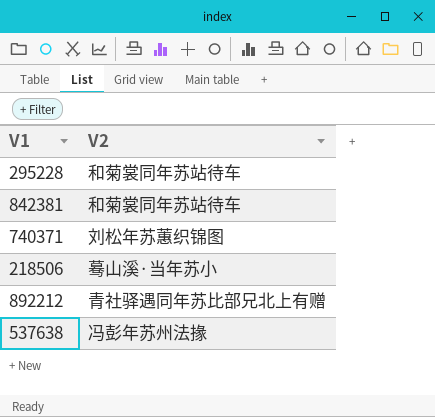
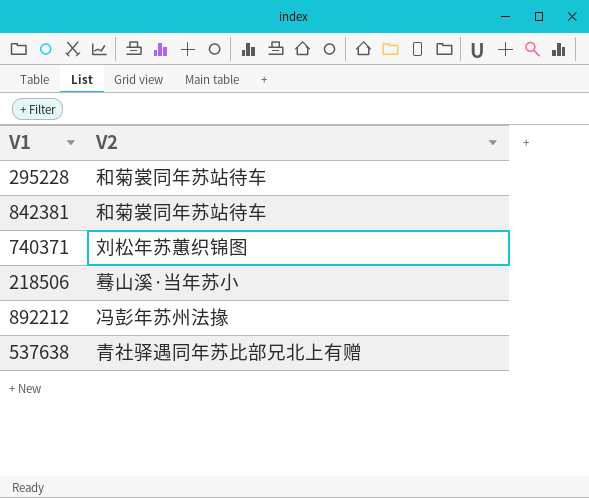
892212 | V2: 青社驿遇同年苏比部兄北上有赠 -> 冯彭年苏州法掾
537638 | V2: 冯彭年苏州法掾 -> 青社驿遇同年苏比部兄北上有赠

